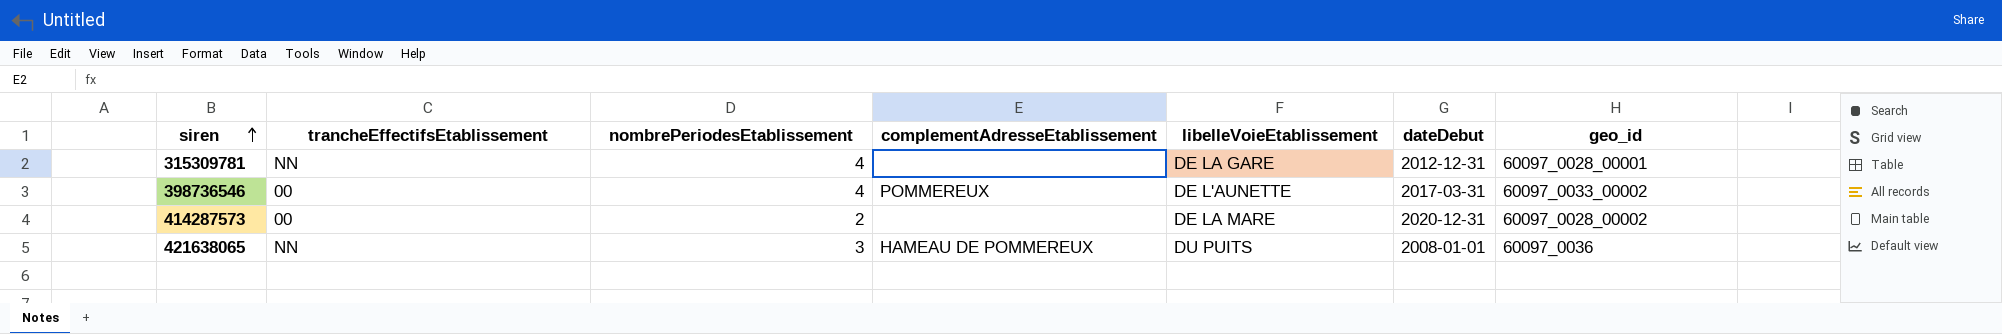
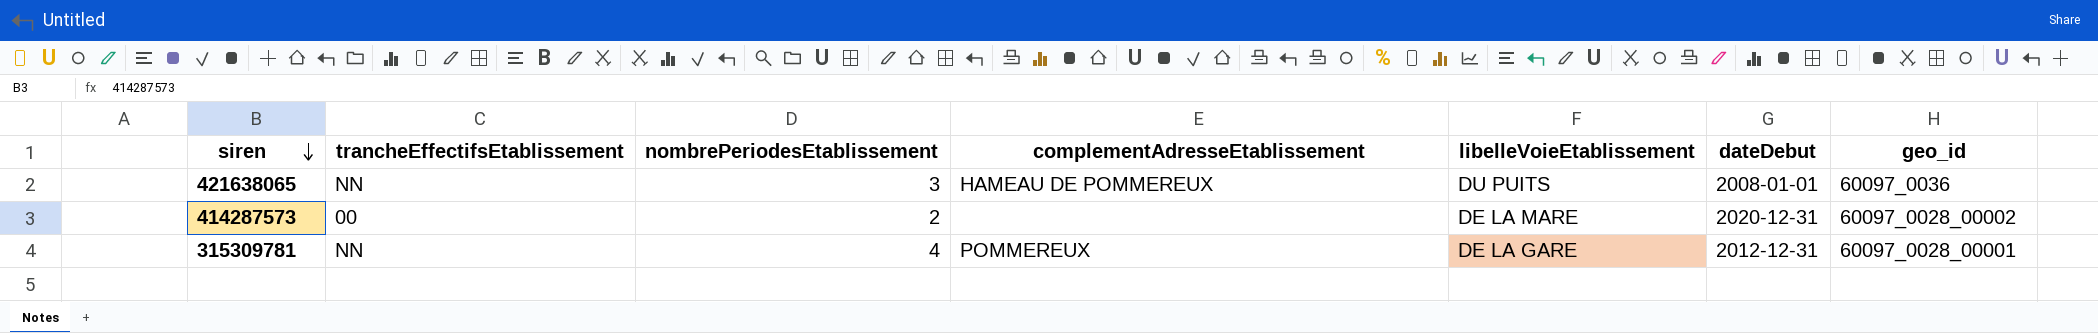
row order: siren ascending -> siren descending
row 398736546: 00 | 4 | POMMEREUX | DE L'AUNETTE | 2017-03-31 | 60097_0033_00002 -> none
315309781 | complementAdresseEtablissement: none -> POMMEREUX

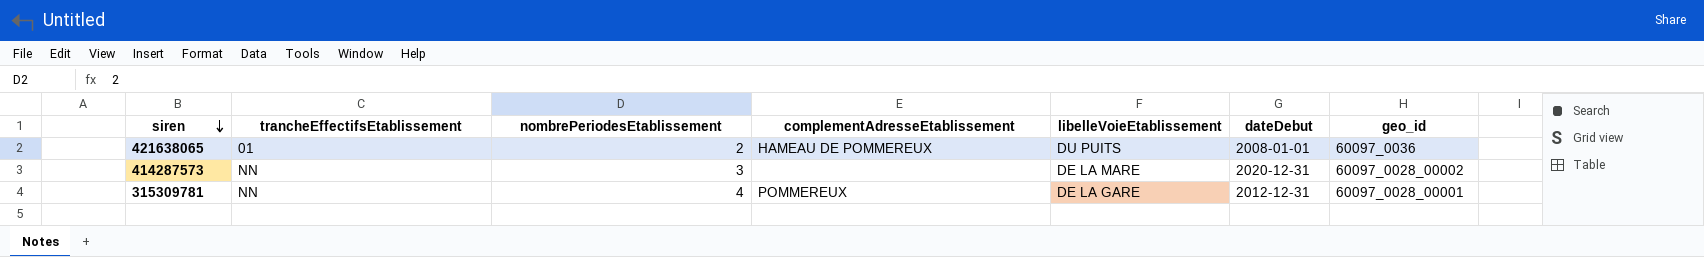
421638065 | trancheEffectifsEtablissement: NN -> 01
421638065 | nombrePeriodesEtablissement: 3 -> 2
414287573 | trancheEffectifsEtablissement: 00 -> NN
414287573 | nombrePeriodesEtablissement: 2 -> 3

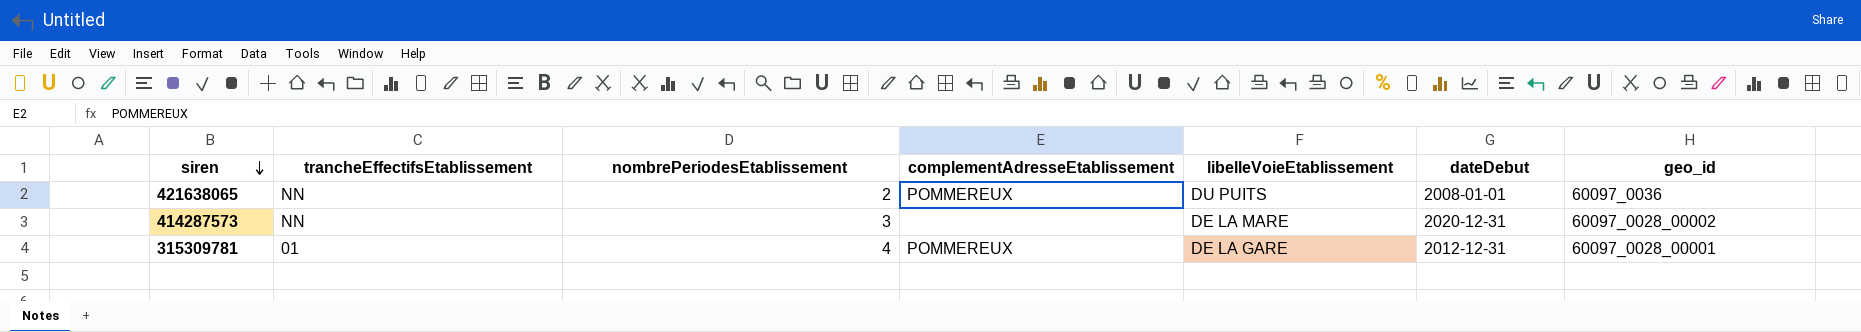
421638065 | trancheEffectifsEtablissement: 01 -> NN
421638065 | complementAdresseEtablissement: HAMEAU DE POMMEREUX -> POMMEREUX
315309781 | trancheEffectifsEtablissement: NN -> 01

